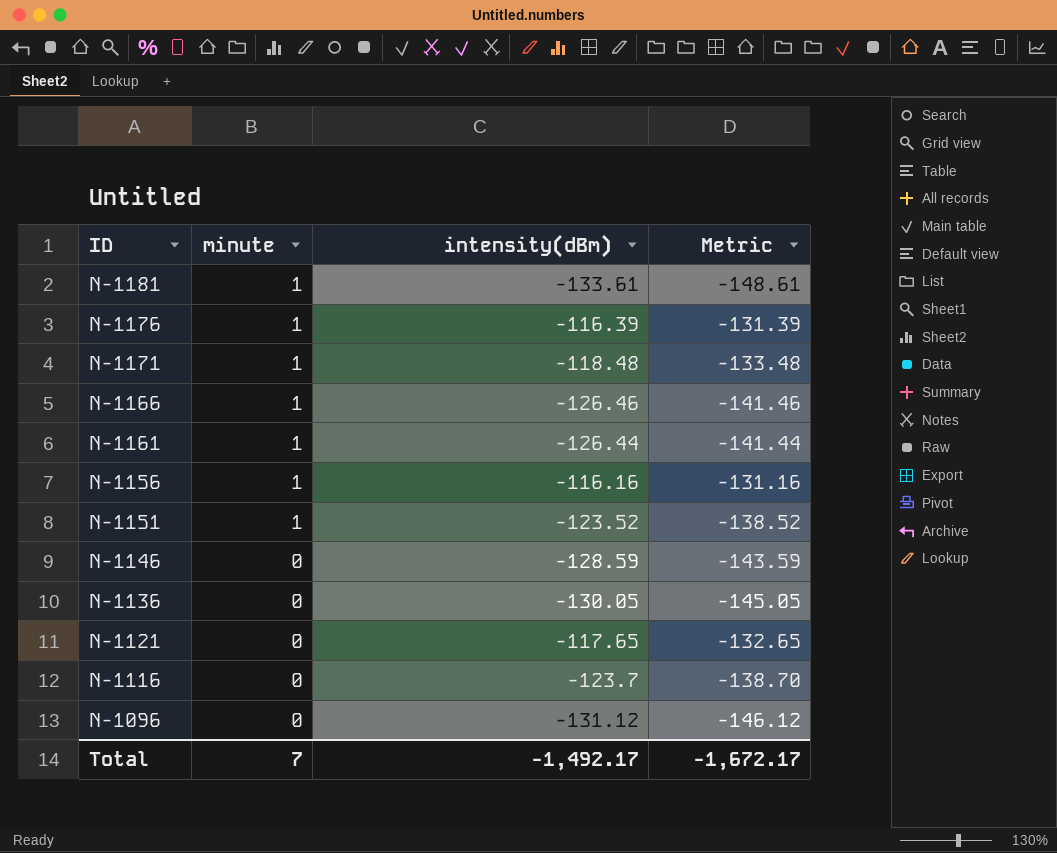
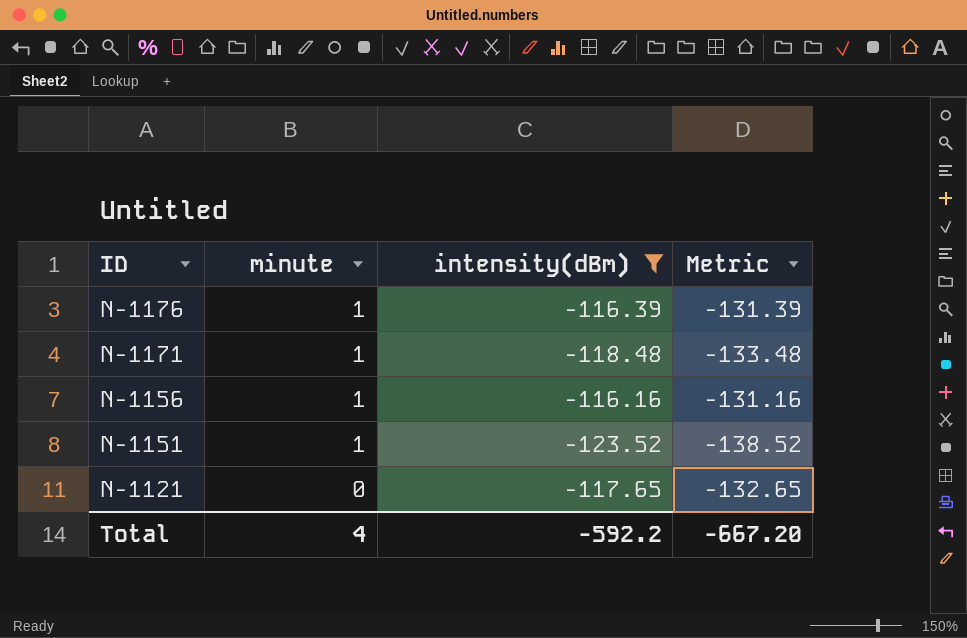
filter: none -> intensity(dBm) >= -123.52
Total | minute: 7 -> 4
Total | intensity(dBm): -1,492.17 -> -592.2
Total | Metric: -1,672.17 -> -667.20

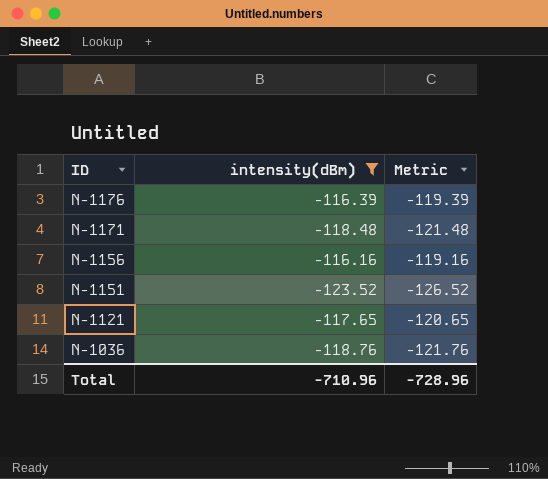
column minute | position: 2 -> none
column Metric | formula: [intensity(dBm)] - 15 -> [intensity(dBm)] - 3
row N-1036: none -> -118.76 | -121.76
Total | intensity(dBm): -592.2 -> -710.96
Total | Metric: -667.20 -> -728.96

